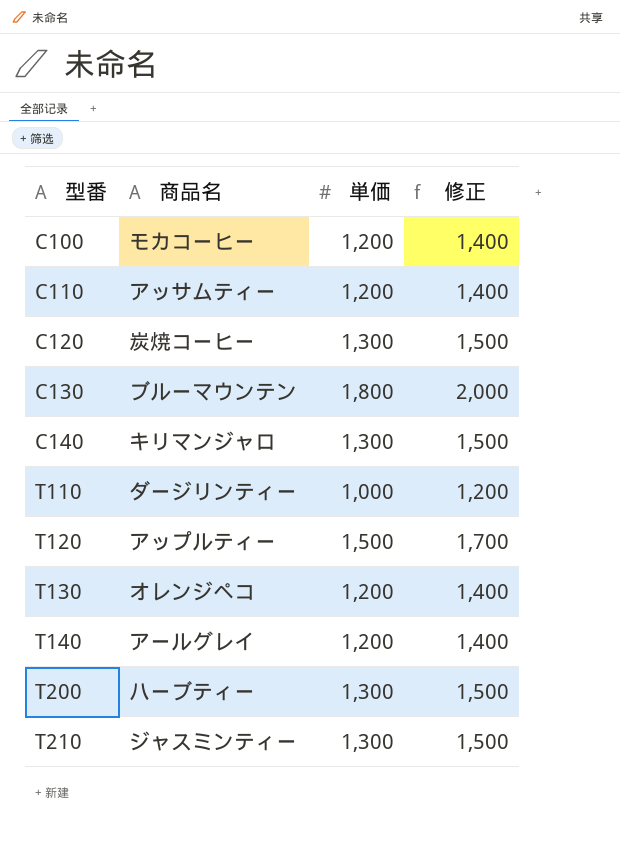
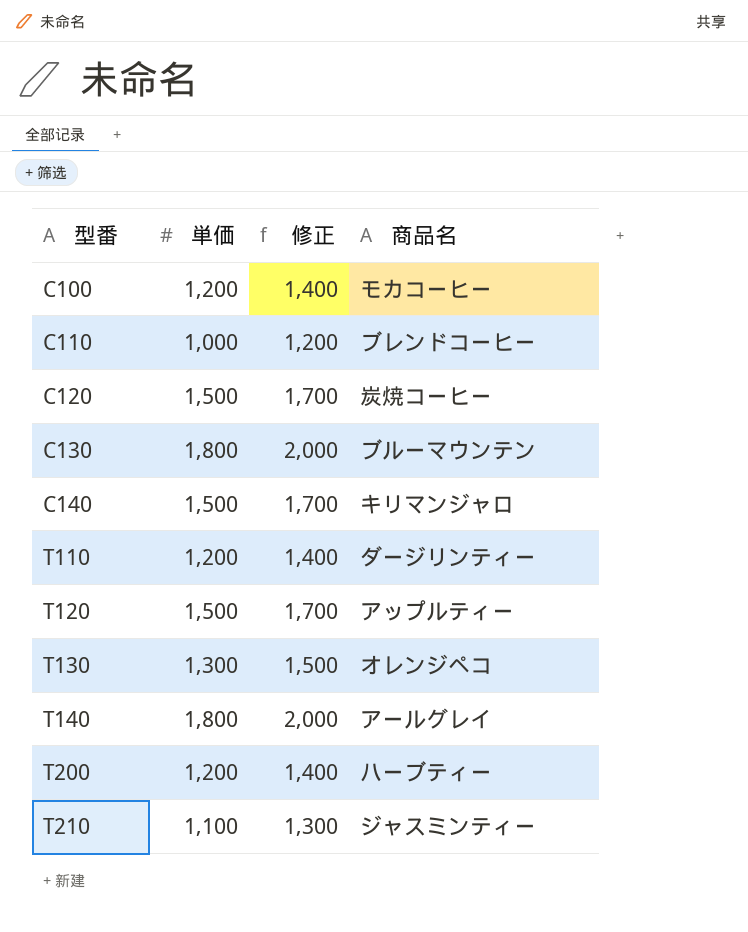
column 商品名 | position: 2 -> 4
C110 | 単価: 1,200 -> 1,000
C110 | 修正: 1,400 -> 1,200
C110 | 商品名: アッサムティー -> ブレンドコーヒー
C120 | 単価: 1,300 -> 1,500
C120 | 修正: 1,500 -> 1,700
C140 | 単価: 1,300 -> 1,500
C140 | 修正: 1,500 -> 1,700
T110 | 単価: 1,000 -> 1,200
T110 | 修正: 1,200 -> 1,400
T130 | 単価: 1,200 -> 1,300
T130 | 修正: 1,400 -> 1,500
T140 | 単価: 1,200 -> 1,800
T140 | 修正: 1,400 -> 2,000
T200 | 単価: 1,300 -> 1,200
T200 | 修正: 1,500 -> 1,400
T210 | 単価: 1,300 -> 1,100
T210 | 修正: 1,500 -> 1,300

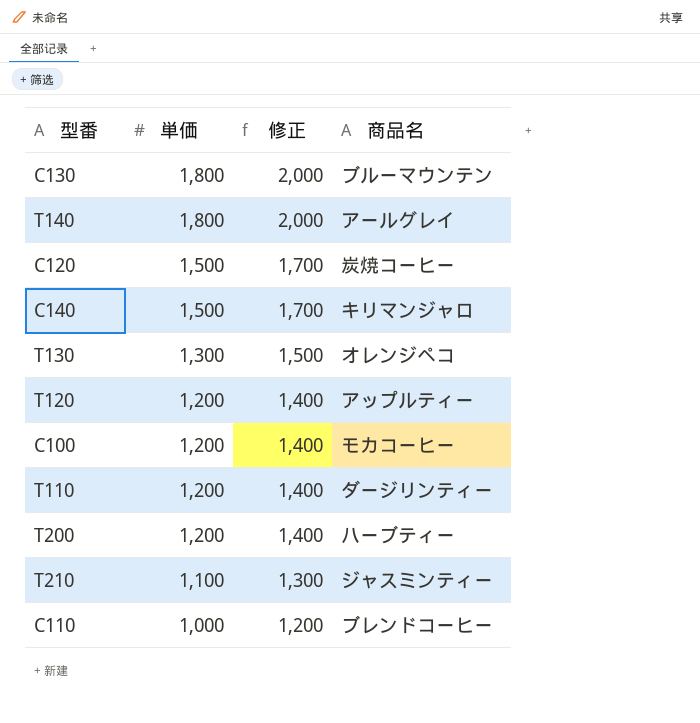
row order: 型番 ascending -> 単価 descending
T120 | 単価: 1,500 -> 1,200
T120 | 修正: 1,700 -> 1,400

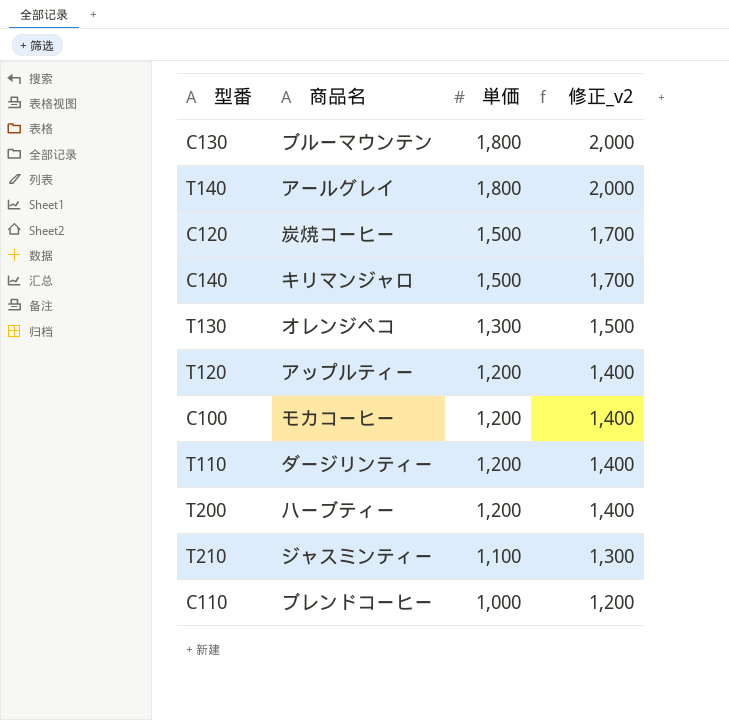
column 商品名 | position: 4 -> 2
column name: 修正 -> 修正_v2

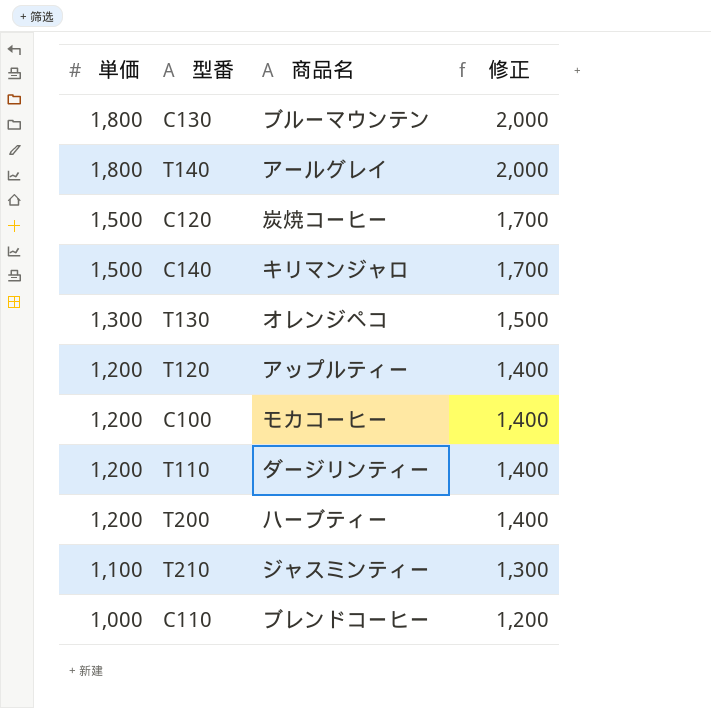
column 単価 | position: 3 -> 1
column name: 修正_v2 -> 修正

